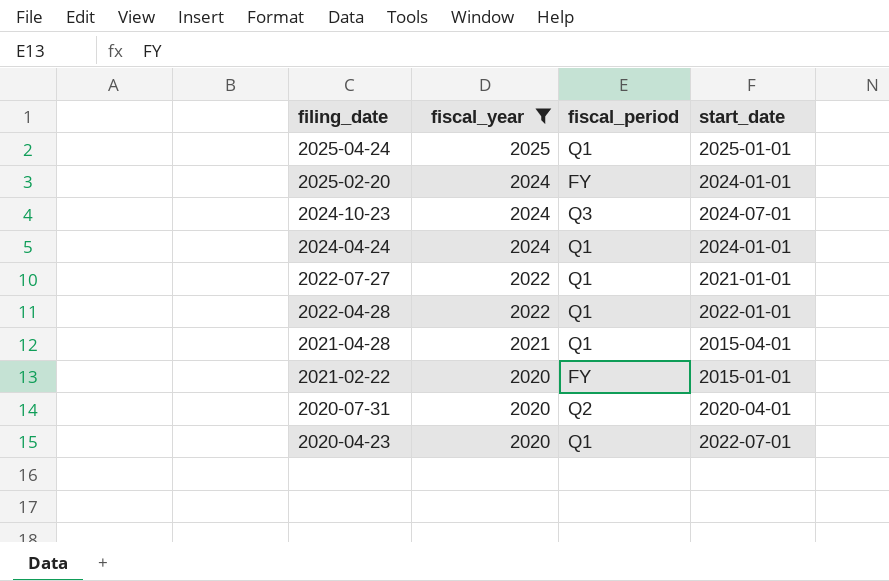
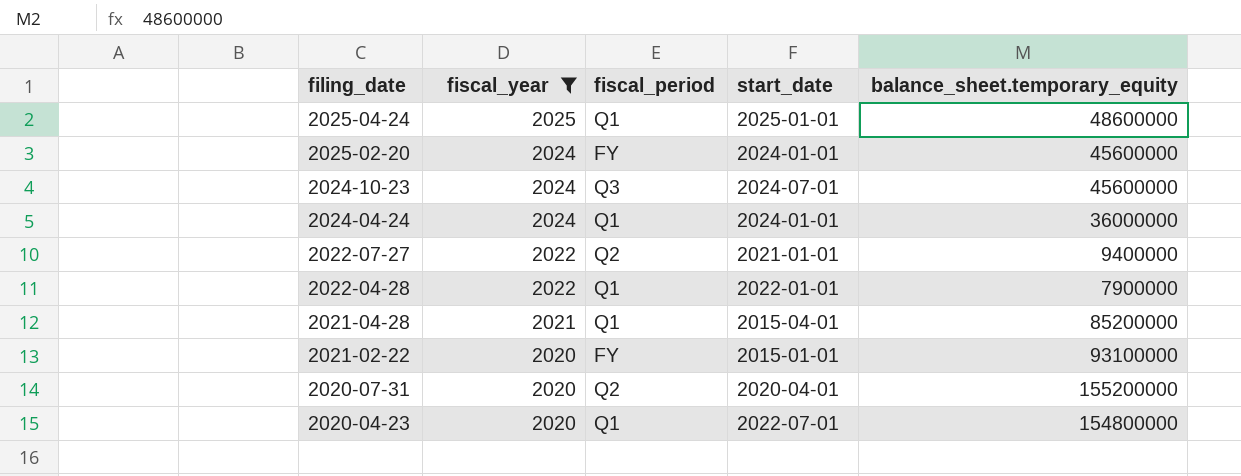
column balance_sheet.temporary_equity | position: none -> 5
2022-07-27 | fiscal_period: Q1 -> Q2

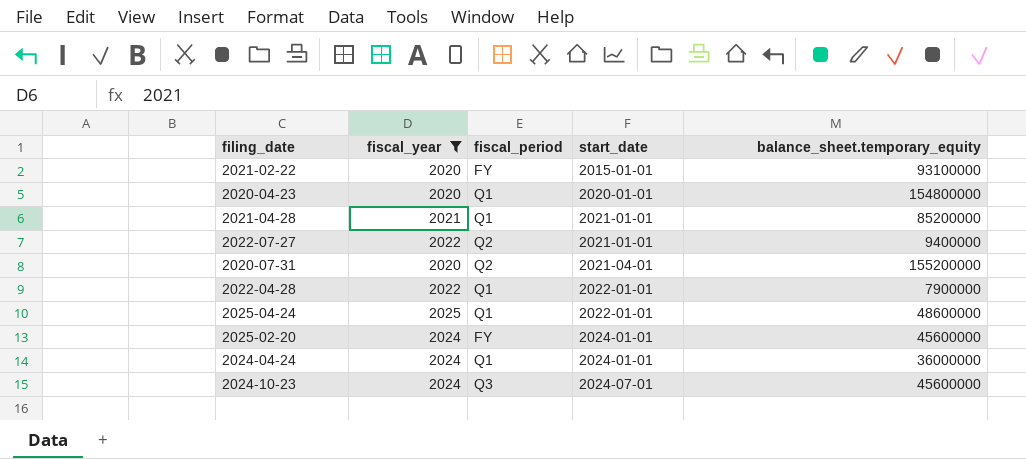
row order: filing_date descending -> start_date ascending
2020-04-23 | start_date: 2022-07-01 -> 2020-01-01
2021-04-28 | start_date: 2015-04-01 -> 2021-01-01
2020-07-31 | start_date: 2020-04-01 -> 2021-04-01
2025-04-24 | start_date: 2025-01-01 -> 2022-01-01

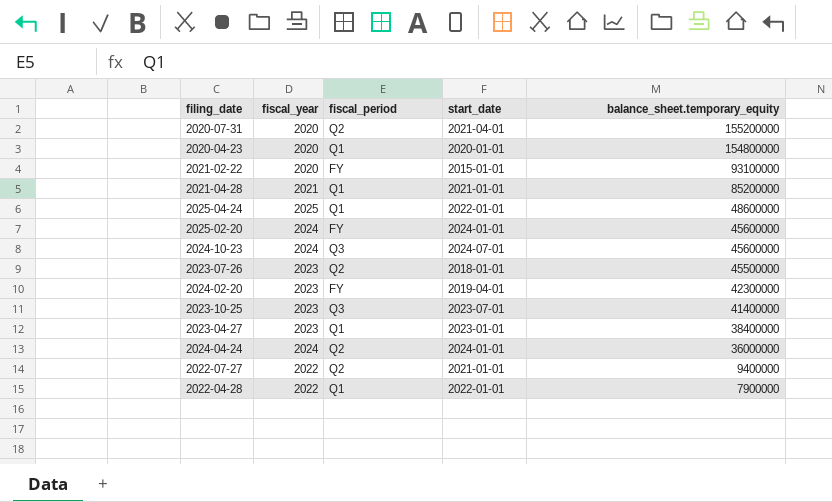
filter: fiscal_year != 2023 -> none
row order: start_date ascending -> balance_sheet.temporary_equity descending
2024-04-24 | fiscal_period: Q1 -> Q2

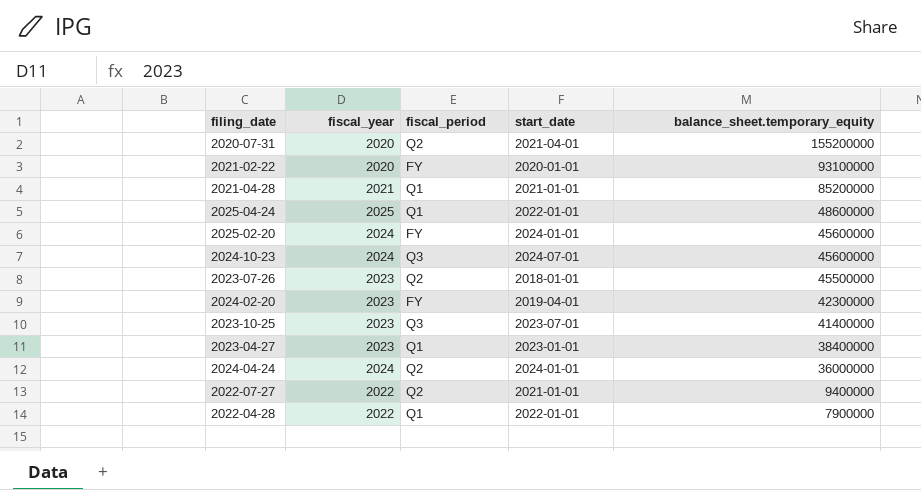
row 2020-04-23: 2020 | Q1 | 2020-01-01 | 154800000 -> none
2021-02-22 | start_date: 2015-01-01 -> 2020-01-01

